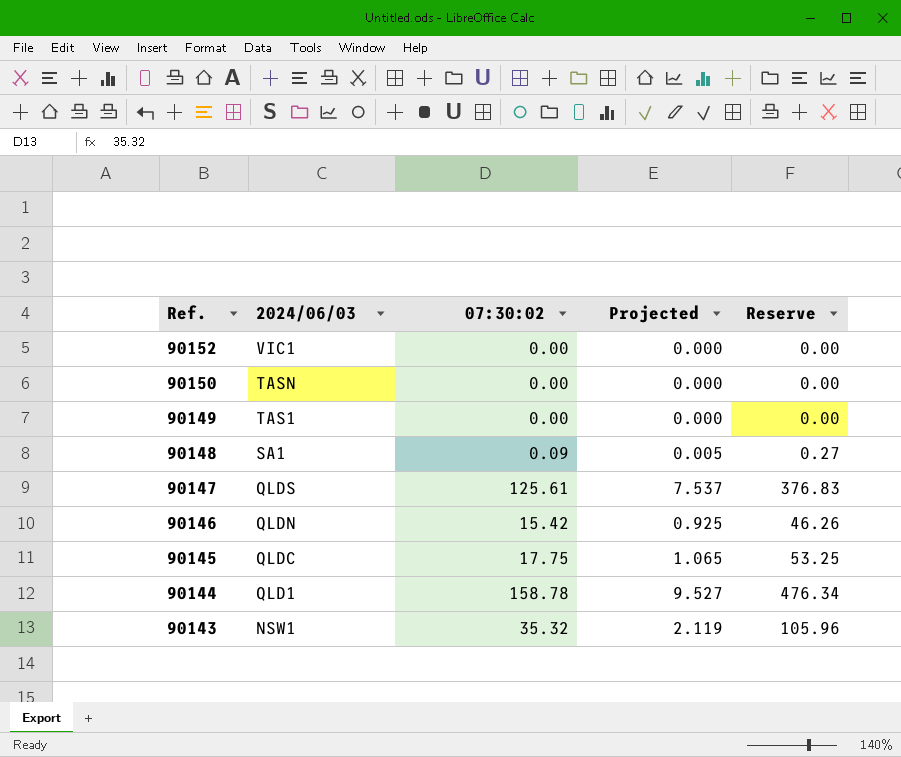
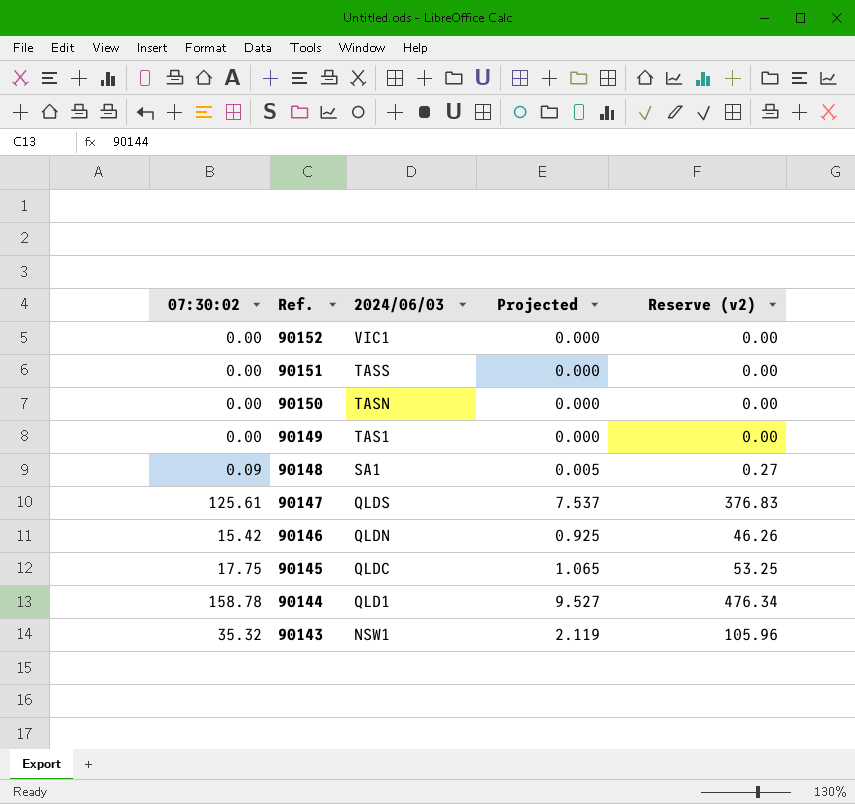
column 07:30:02 | position: 3 -> 1
column name: Reserve -> Reserve (v2)
row 90151: none -> 0.00 | TASS | 0.000 | 0.00

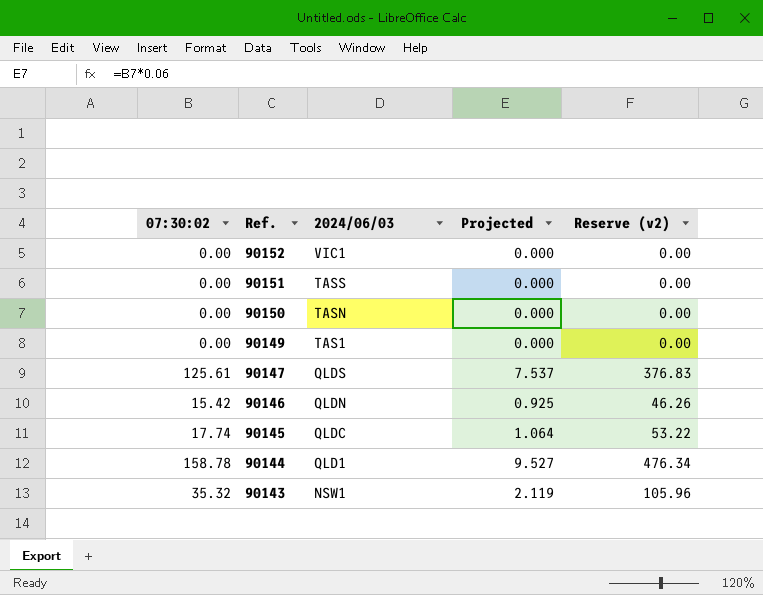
row 90148: 0.09 | SA1 | 0.005 | 0.27 -> none
90145 | 07:30:02: 17.75 -> 17.74
90145 | Projected: 1.065 -> 1.064
90145 | Reserve (v2): 53.25 -> 53.22

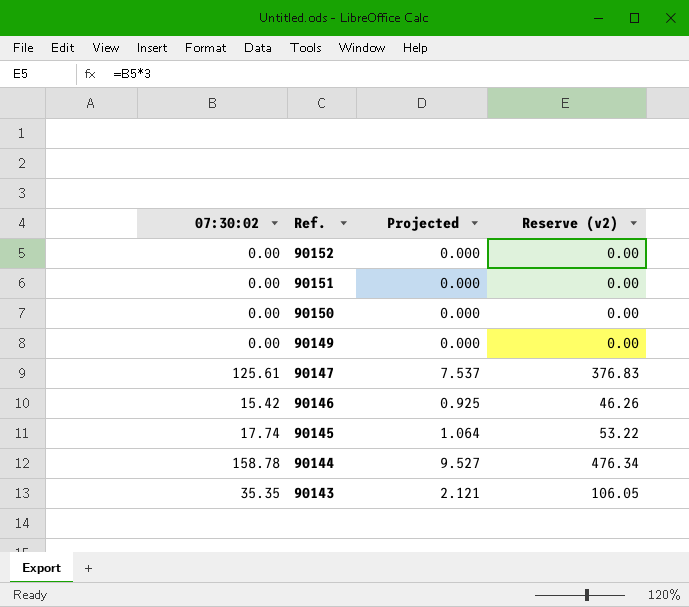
column 2024/06/03 | position: 3 -> none
90143 | 07:30:02: 35.32 -> 35.35
90143 | Projected: 2.119 -> 2.121
90143 | Reserve (v2): 105.96 -> 106.05

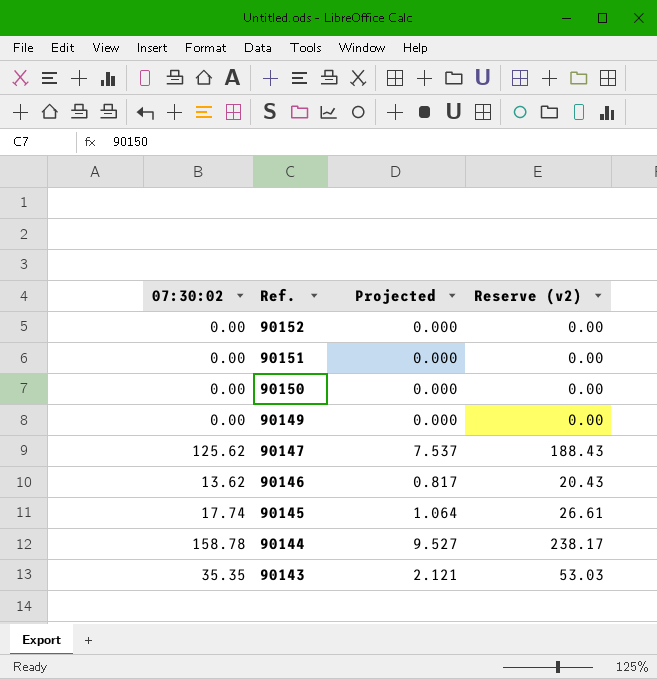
column Reserve (v2) | formula: [07:30:02] * 3 -> [07:30:02] * 1.5
90147 | 07:30:02: 125.61 -> 125.62
90146 | 07:30:02: 15.42 -> 13.62
90146 | Projected: 0.925 -> 0.817

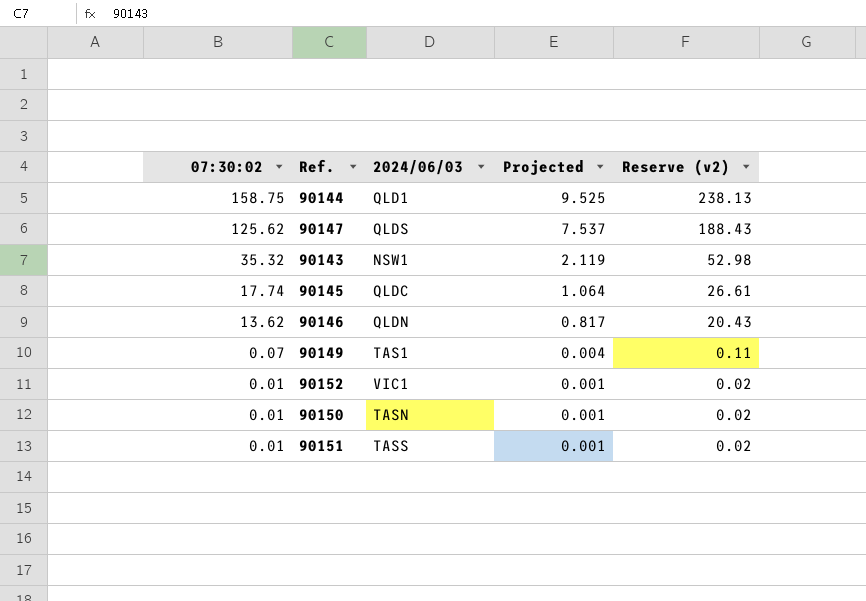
row order: Ref. descending -> 07:30:02 descending
column 2024/06/03 | position: none -> 3
90144 | 07:30:02: 158.78 -> 158.75
90144 | Projected: 9.527 -> 9.525
90144 | Reserve (v2): 238.17 -> 238.13
90143 | 07:30:02: 35.35 -> 35.32
90143 | Projected: 2.121 -> 2.119
90143 | Reserve (v2): 53.03 -> 52.98
90149 | 07:30:02: 0.00 -> 0.07
90149 | Projected: 0.000 -> 0.004
90149 | Reserve (v2): 0.00 -> 0.11
90152 | 07:30:02: 0.00 -> 0.01
90152 | Projected: 0.000 -> 0.001
90152 | Reserve (v2): 0.00 -> 0.02
90150 | 07:30:02: 0.00 -> 0.01
90150 | Projected: 0.000 -> 0.001
90150 | Reserve (v2): 0.00 -> 0.02
90151 | 07:30:02: 0.00 -> 0.01
90151 | Projected: 0.000 -> 0.001
90151 | Reserve (v2): 0.00 -> 0.02

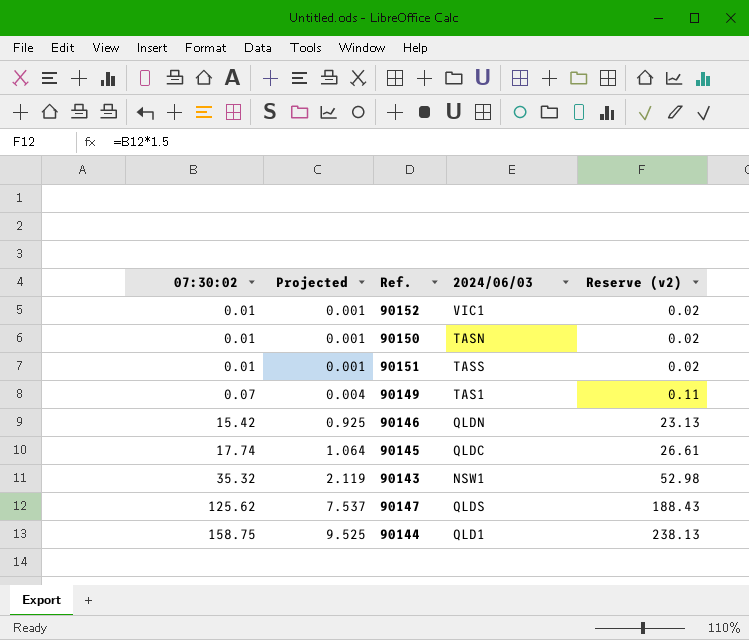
row order: 07:30:02 descending -> 07:30:02 ascending
column Projected | position: 4 -> 2
90146 | 07:30:02: 13.62 -> 15.42
90146 | Projected: 0.817 -> 0.925
90146 | Reserve (v2): 20.43 -> 23.13

